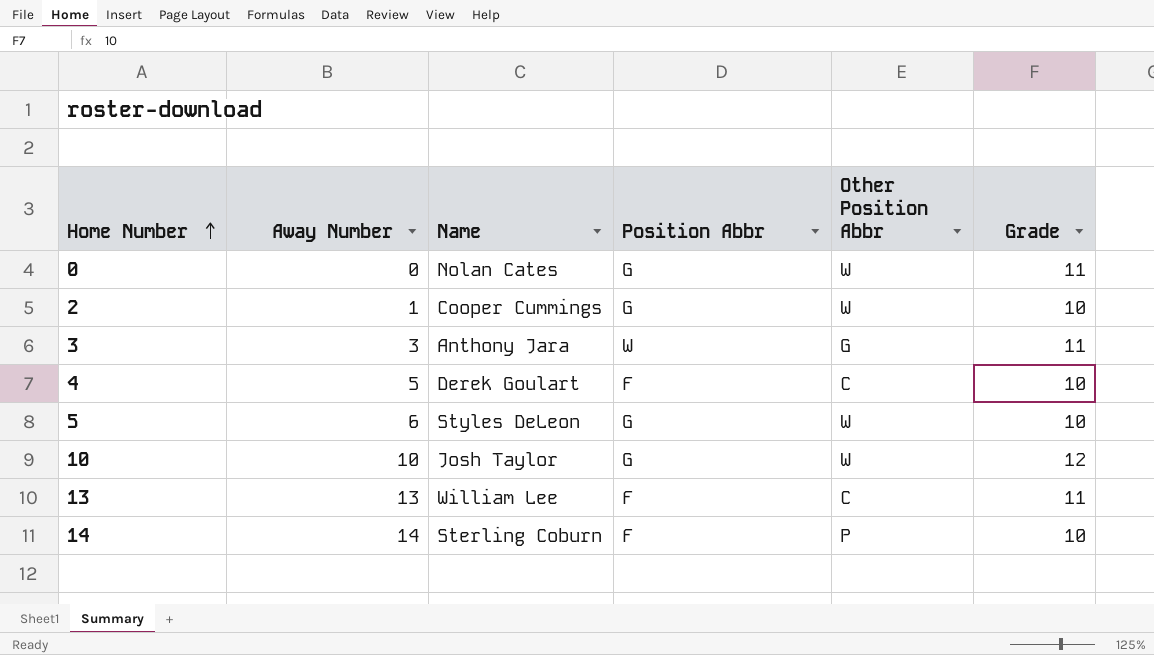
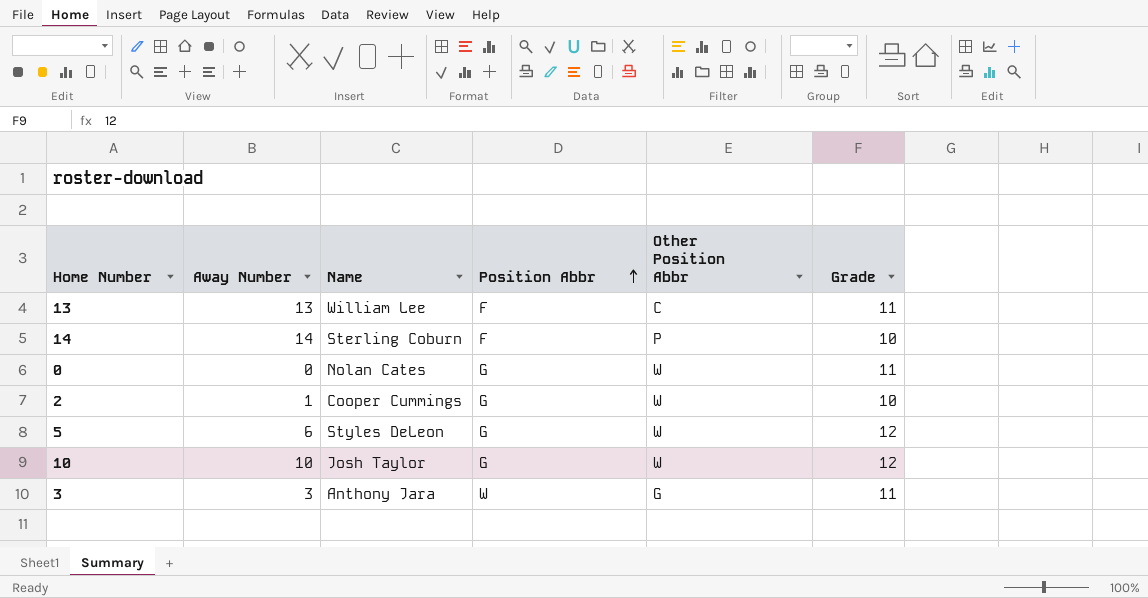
row order: Home Number ascending -> Position Abbr ascending
row 4: 5 | Derek Goulart | F | C | 10 -> none
5 | Grade: 10 -> 12

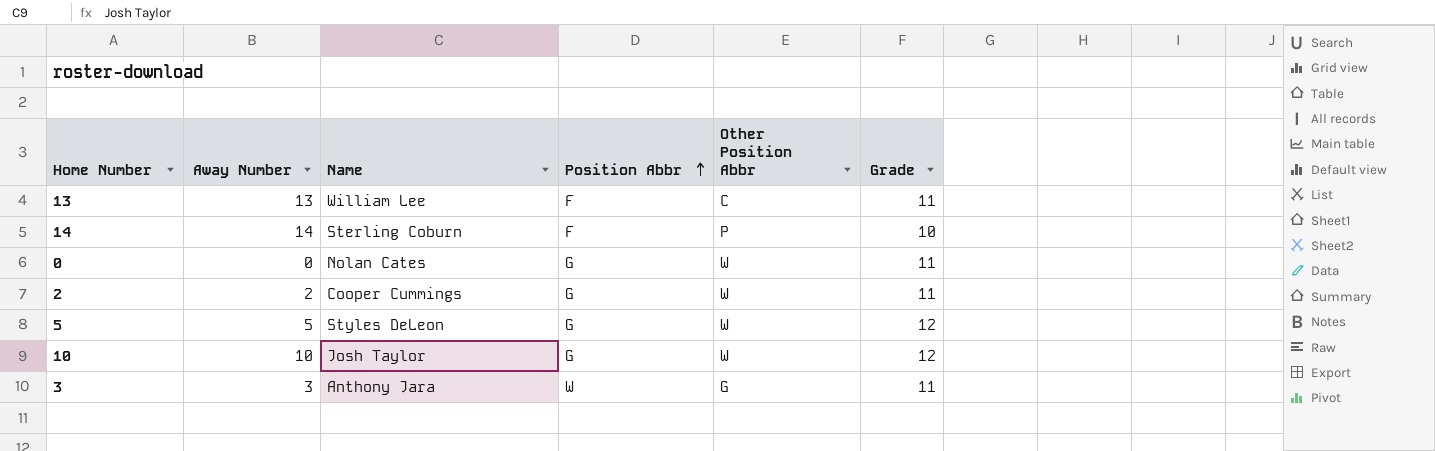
2 | Away Number: 1 -> 2
2 | Grade: 10 -> 11
5 | Away Number: 6 -> 5

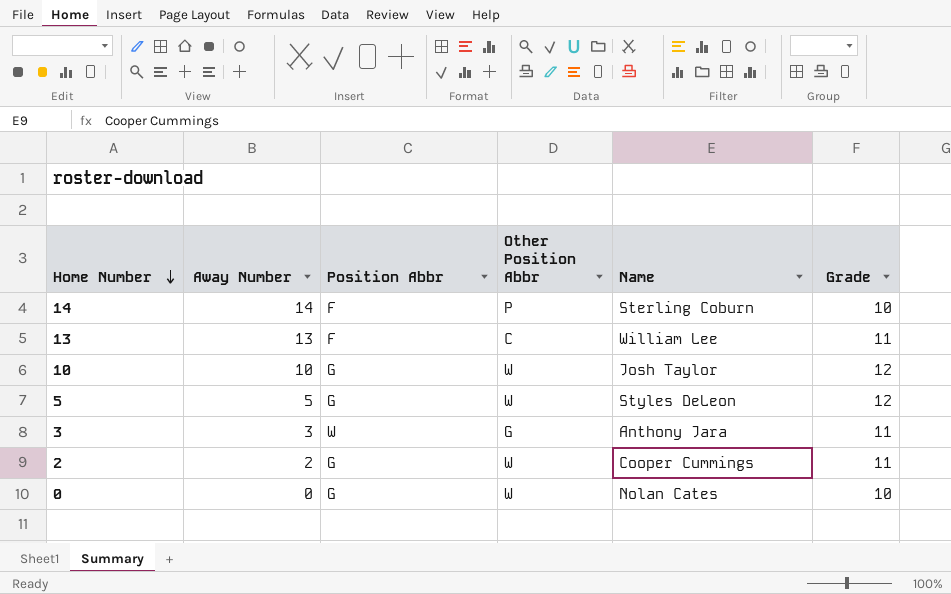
row order: Position Abbr ascending -> Home Number descending
column Name | position: 3 -> 5
0 | Grade: 11 -> 10

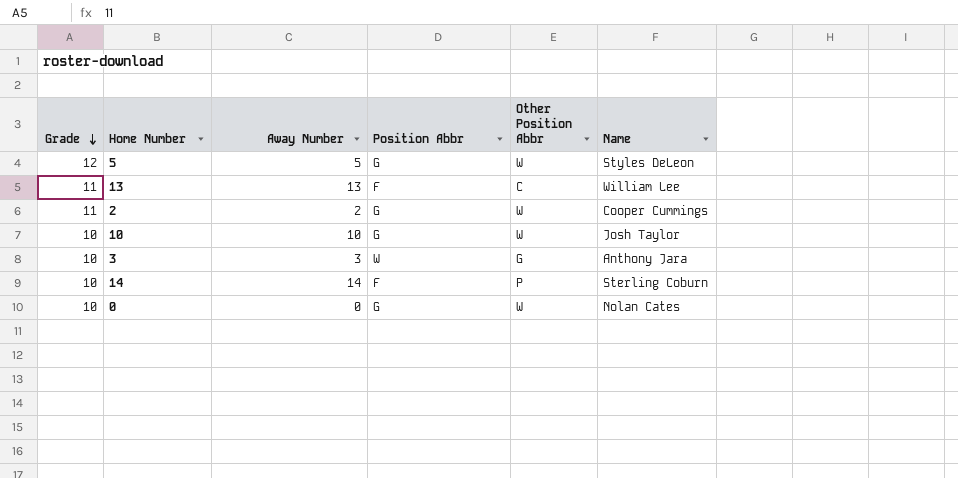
row order: Home Number descending -> Grade descending
column Grade | position: 6 -> 1
10 | Grade: 12 -> 10
3 | Grade: 11 -> 10

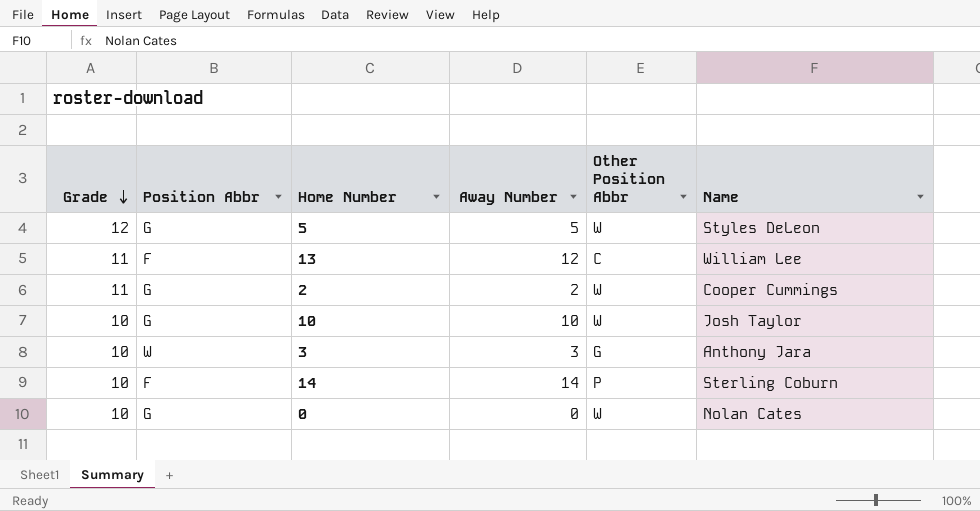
column Position Abbr | position: 4 -> 2
13 | Away Number: 13 -> 12

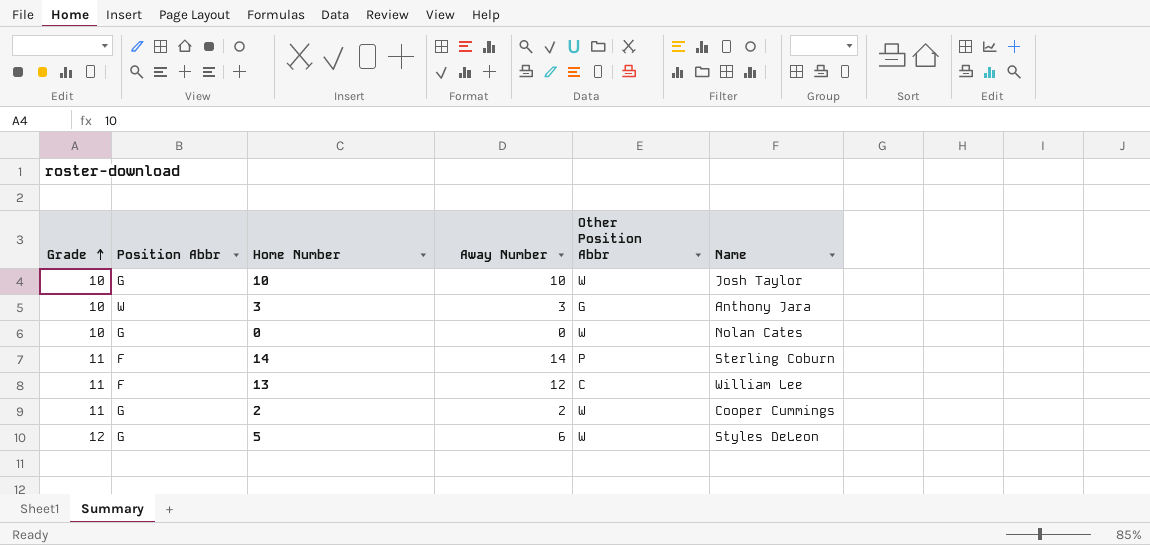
row order: Grade descending -> Grade ascending
14 | Grade: 10 -> 11
5 | Away Number: 5 -> 6

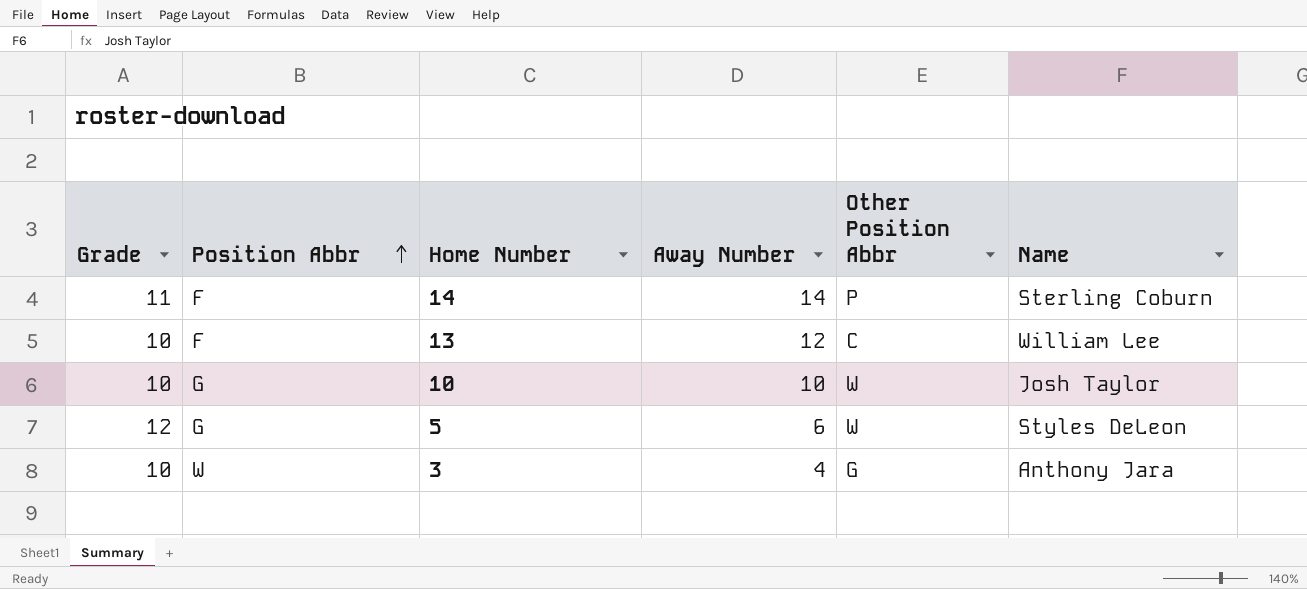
row order: Grade ascending -> Position Abbr ascending
row 0: 10 | G | 0 | W | Nolan Cates -> none
row 2: 11 | G | 2 | W | Cooper Cummings -> none
13 | Grade: 11 -> 10
3 | Away Number: 3 -> 4

